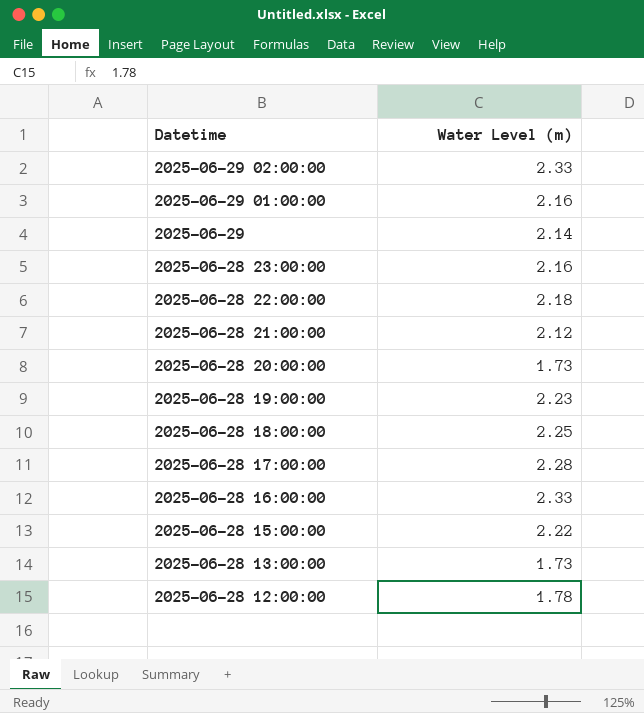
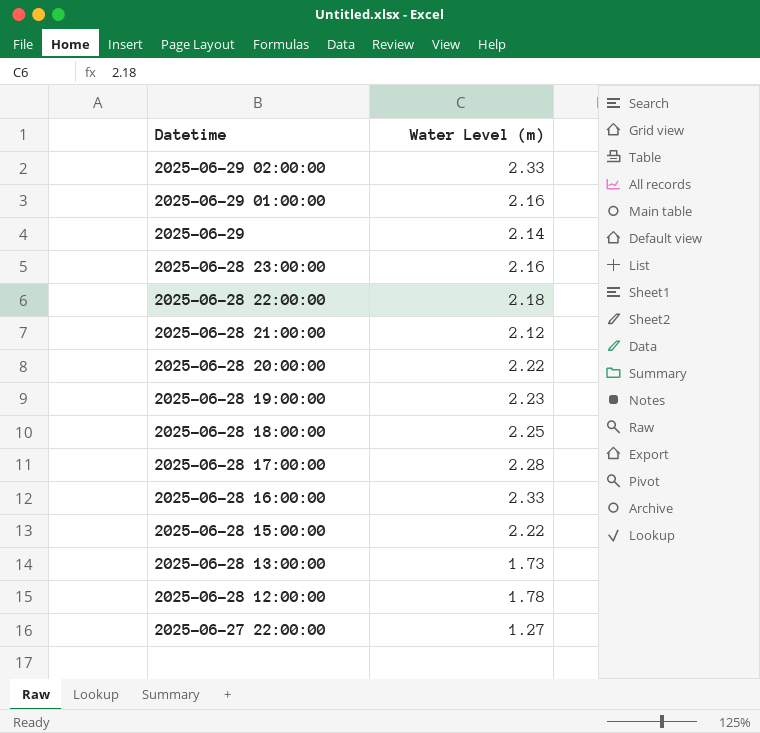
2025-06-28 20:00:00 | Water Level (m): 1.73 -> 2.22
row 2025-06-27 22:00:00: none -> 1.27

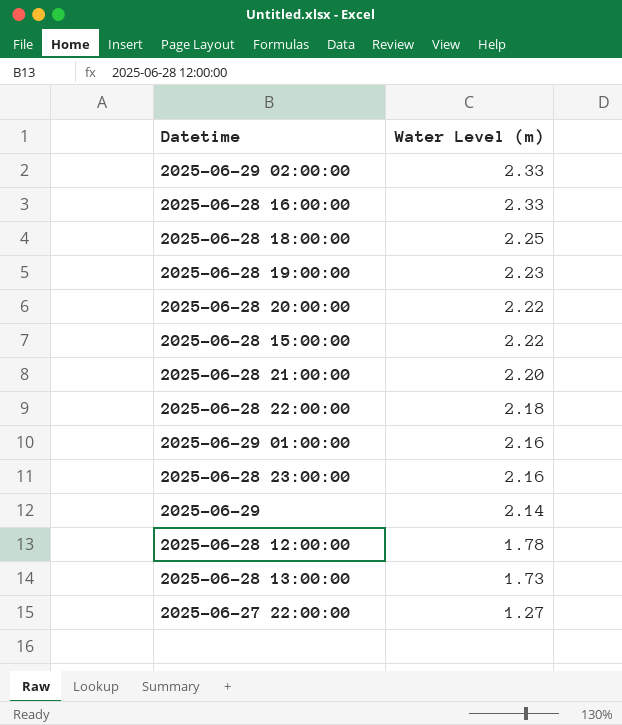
row order: Datetime descending -> Water Level (m) descending
row 2025-06-28 17:00:00: 2.28 -> none
2025-06-28 21:00:00 | Water Level (m): 2.12 -> 2.20

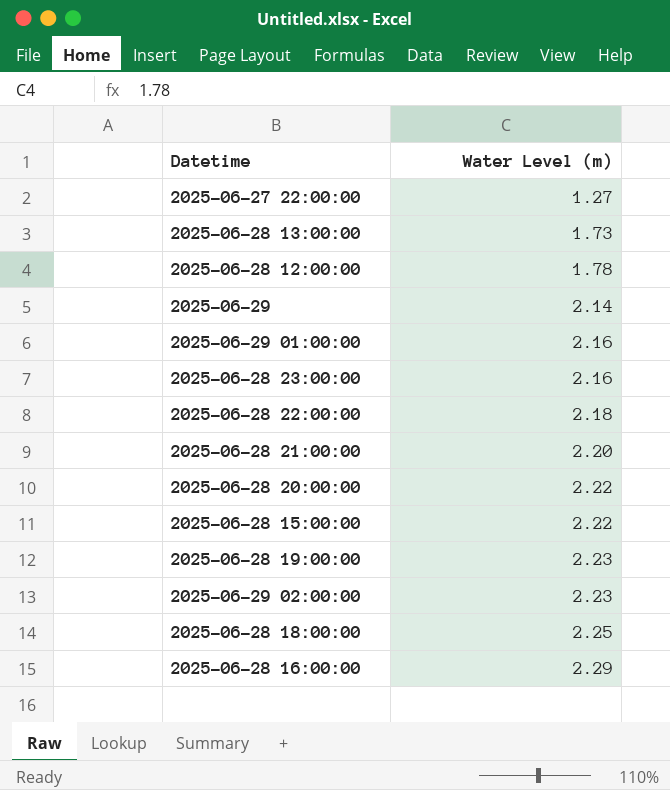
row order: Water Level (m) descending -> Water Level (m) ascending
2025-06-29 02:00:00 | Water Level (m): 2.33 -> 2.23
2025-06-28 16:00:00 | Water Level (m): 2.33 -> 2.29

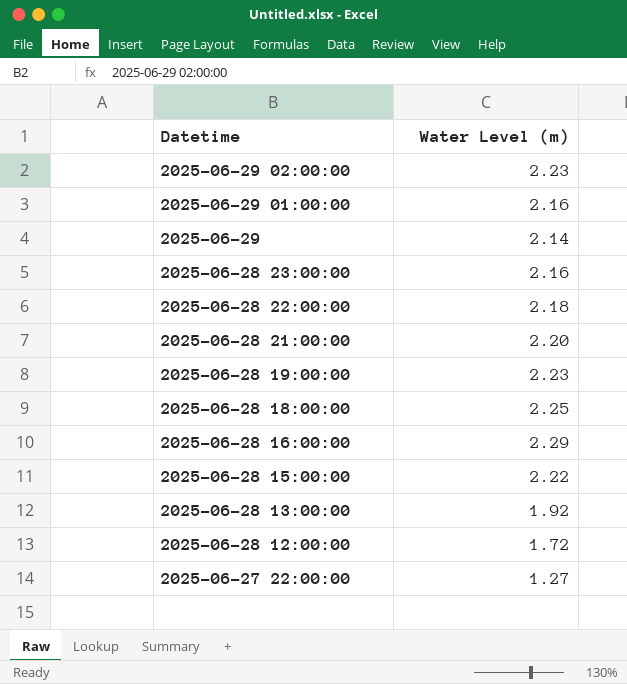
row order: Water Level (m) ascending -> Datetime descending
row 2025-06-28 20:00:00: 2.22 -> none
2025-06-28 13:00:00 | Water Level (m): 1.73 -> 1.92
2025-06-28 12:00:00 | Water Level (m): 1.78 -> 1.72

